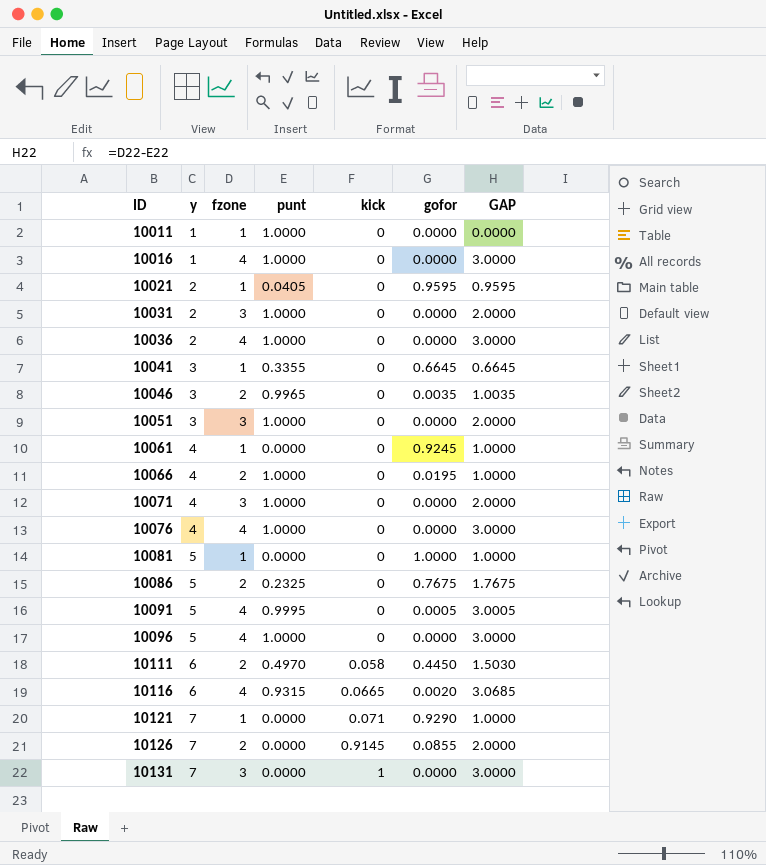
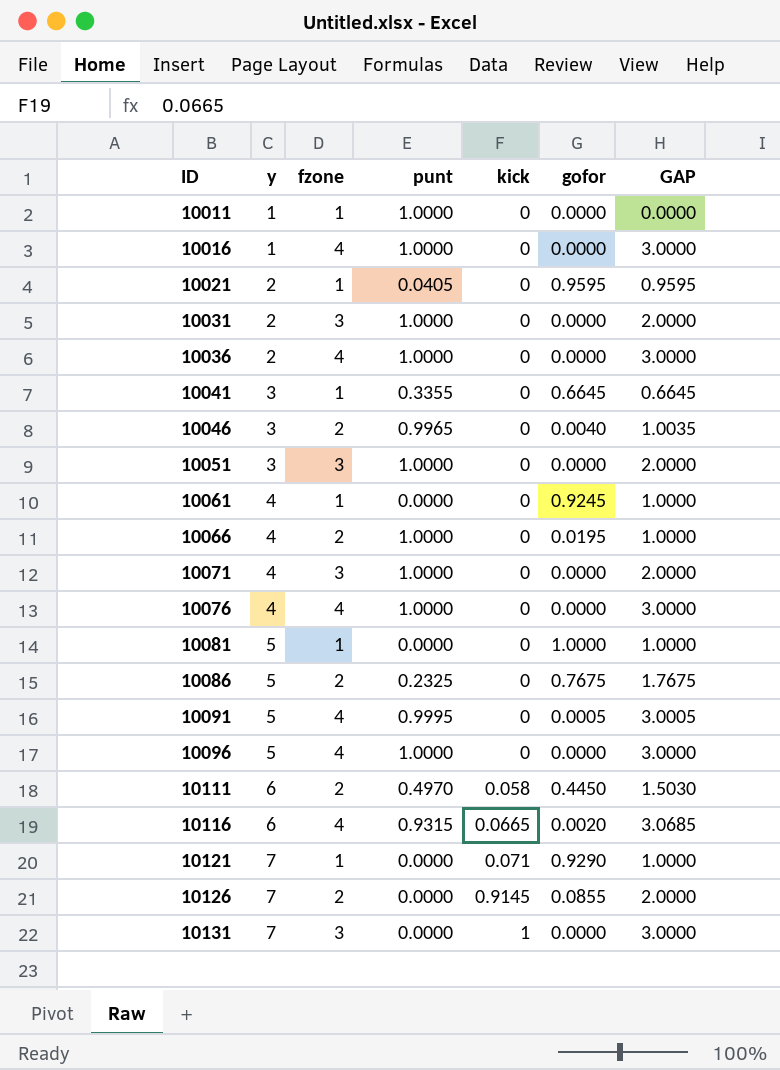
10046 | gofor: 0.0035 -> 0.0040

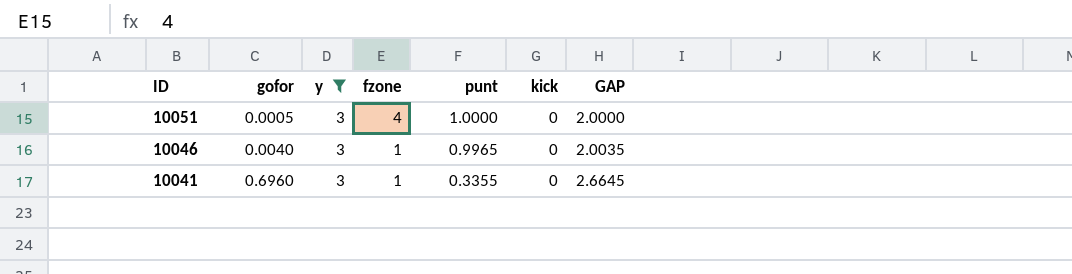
filter: none -> y = 3
row order: ID ascending -> ID descending
column gofor | position: 6 -> 2
column GAP | formula: [fzone] - [punt] -> [y] - [punt]
10051 | gofor: 0.0000 -> 0.0005
10051 | fzone: 3 -> 4
10046 | fzone: 2 -> 1
10041 | gofor: 0.6645 -> 0.6960

